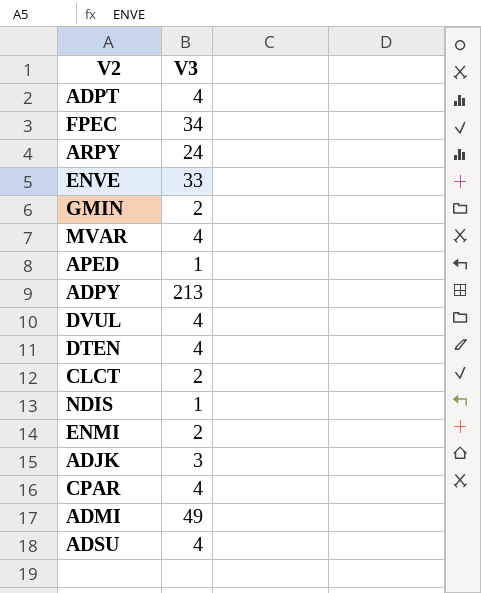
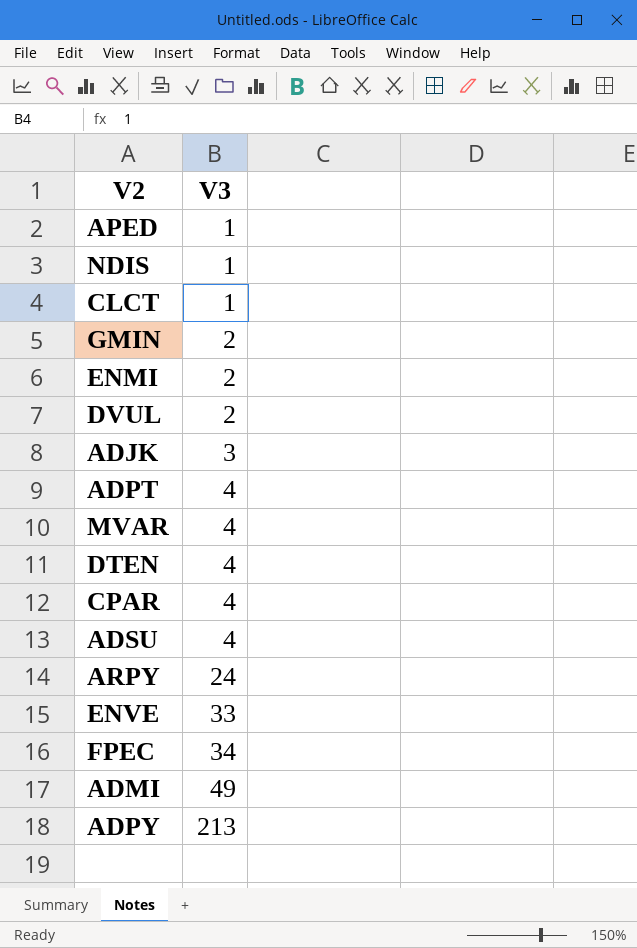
row order: none -> V3 ascending
CLCT | V3: 2 -> 1
DVUL | V3: 4 -> 2

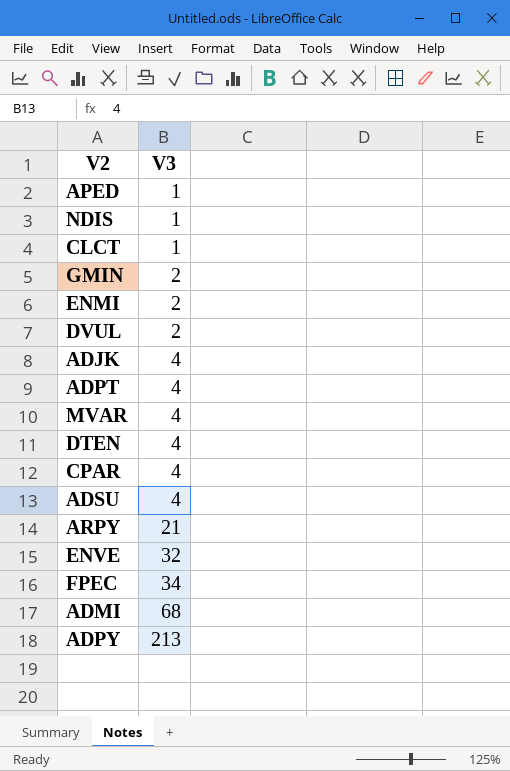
ADJK | V3: 3 -> 4
ARPY | V3: 24 -> 21
ENVE | V3: 33 -> 32
ADMI | V3: 49 -> 68

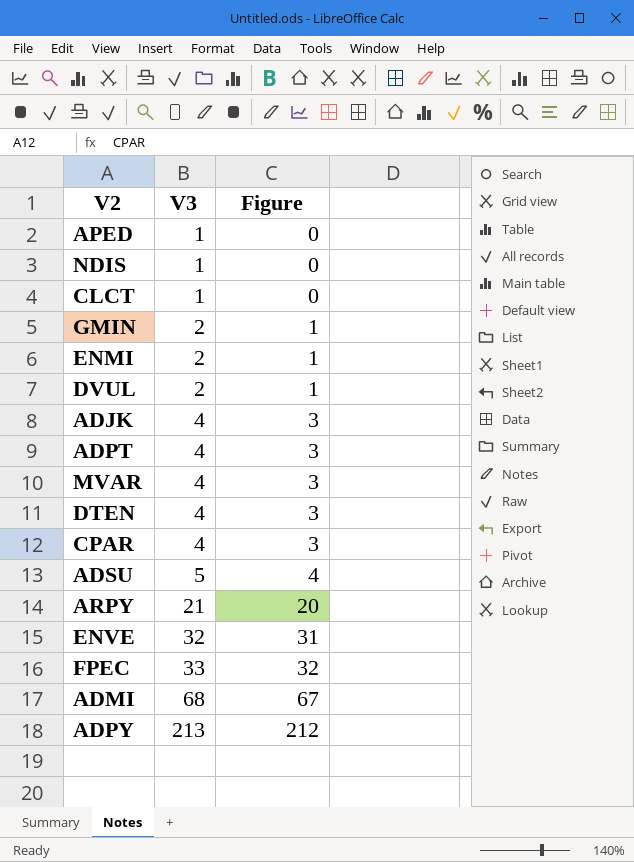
column Figure | formula: none -> [V3] - 1
ADSU | V3: 4 -> 5
FPEC | V3: 34 -> 33

